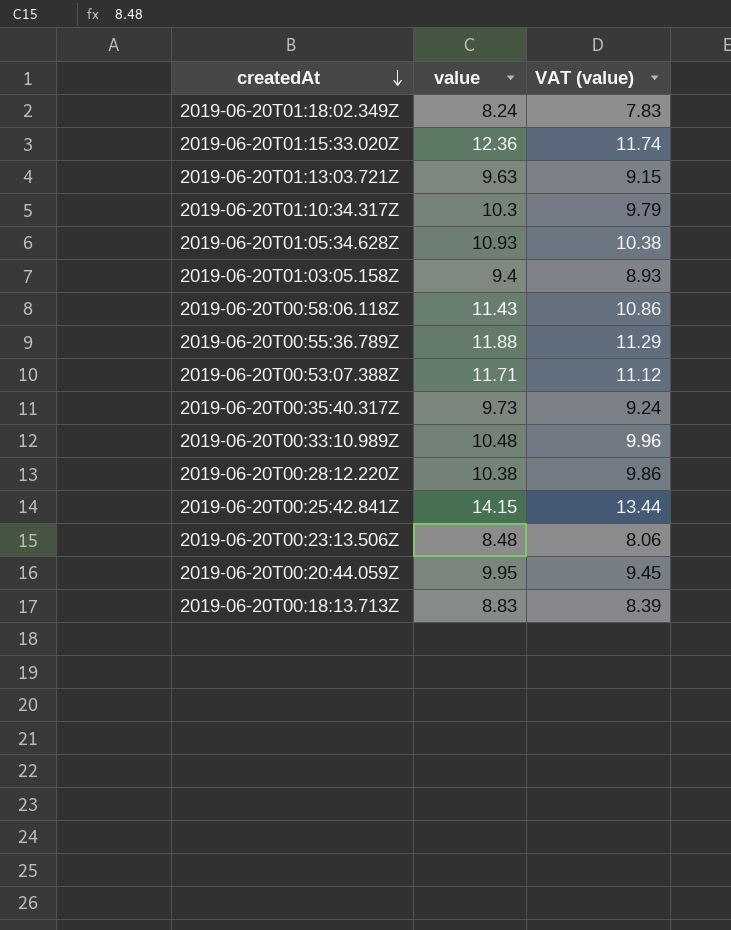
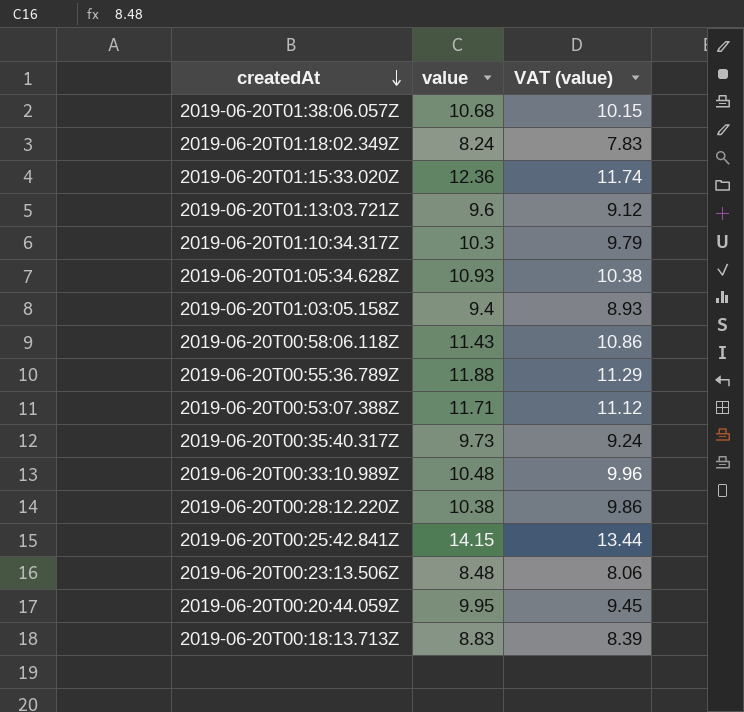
row 2019-06-20T01:38:06.057Z: none -> 10.68 | 10.15
2019-06-20T01:13:03.721Z | value: 9.63 -> 9.6
2019-06-20T01:13:03.721Z | VAT (value): 9.15 -> 9.12

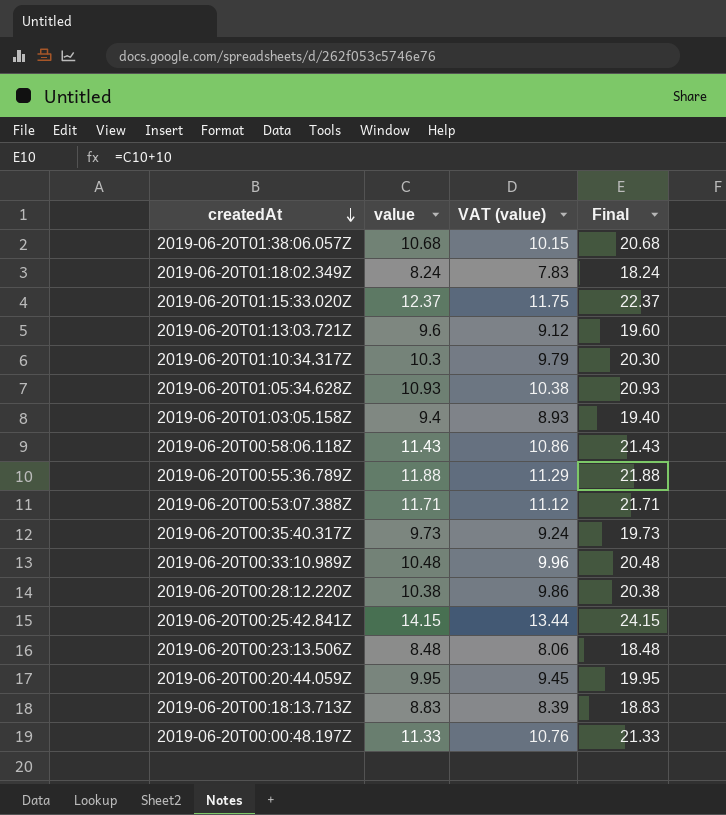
column Final | formula: none -> [value] + 10
2019-06-20T01:15:33.020Z | value: 12.36 -> 12.37
2019-06-20T01:15:33.020Z | VAT (value): 11.74 -> 11.75
row 2019-06-20T00:00:48.197Z: none -> 11.33 | 10.76 | 21.33

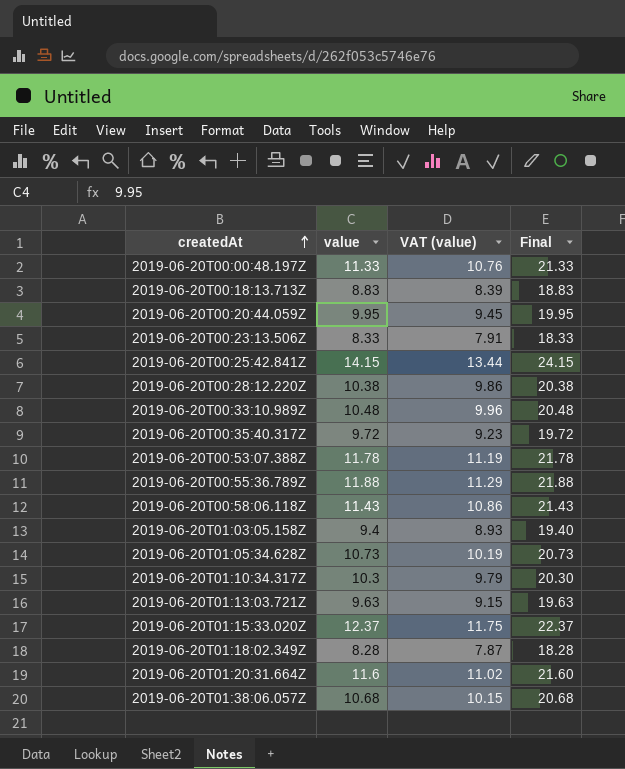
row order: createdAt descending -> createdAt ascending
2019-06-20T00:23:13.506Z | value: 8.48 -> 8.33
2019-06-20T00:23:13.506Z | VAT (value): 8.06 -> 7.91
2019-06-20T00:23:13.506Z | Final: 18.48 -> 18.33
2019-06-20T00:35:40.317Z | value: 9.73 -> 9.72
2019-06-20T00:35:40.317Z | VAT (value): 9.24 -> 9.23
2019-06-20T00:35:40.317Z | Final: 19.73 -> 19.72
2019-06-20T00:53:07.388Z | value: 11.71 -> 11.78
2019-06-20T00:53:07.388Z | VAT (value): 11.12 -> 11.19
2019-06-20T00:53:07.388Z | Final: 21.71 -> 21.78
2019-06-20T01:05:34.628Z | value: 10.93 -> 10.73
2019-06-20T01:05:34.628Z | VAT (value): 10.38 -> 10.19
2019-06-20T01:05:34.628Z | Final: 20.93 -> 20.73
2019-06-20T01:13:03.721Z | value: 9.6 -> 9.63
2019-06-20T01:13:03.721Z | VAT (value): 9.12 -> 9.15
2019-06-20T01:13:03.721Z | Final: 19.60 -> 19.63
2019-06-20T01:18:02.349Z | value: 8.24 -> 8.28
2019-06-20T01:18:02.349Z | VAT (value): 7.83 -> 7.87
2019-06-20T01:18:02.349Z | Final: 18.24 -> 18.28
row 2019-06-20T01:20:31.664Z: none -> 11.6 | 11.02 | 21.60

